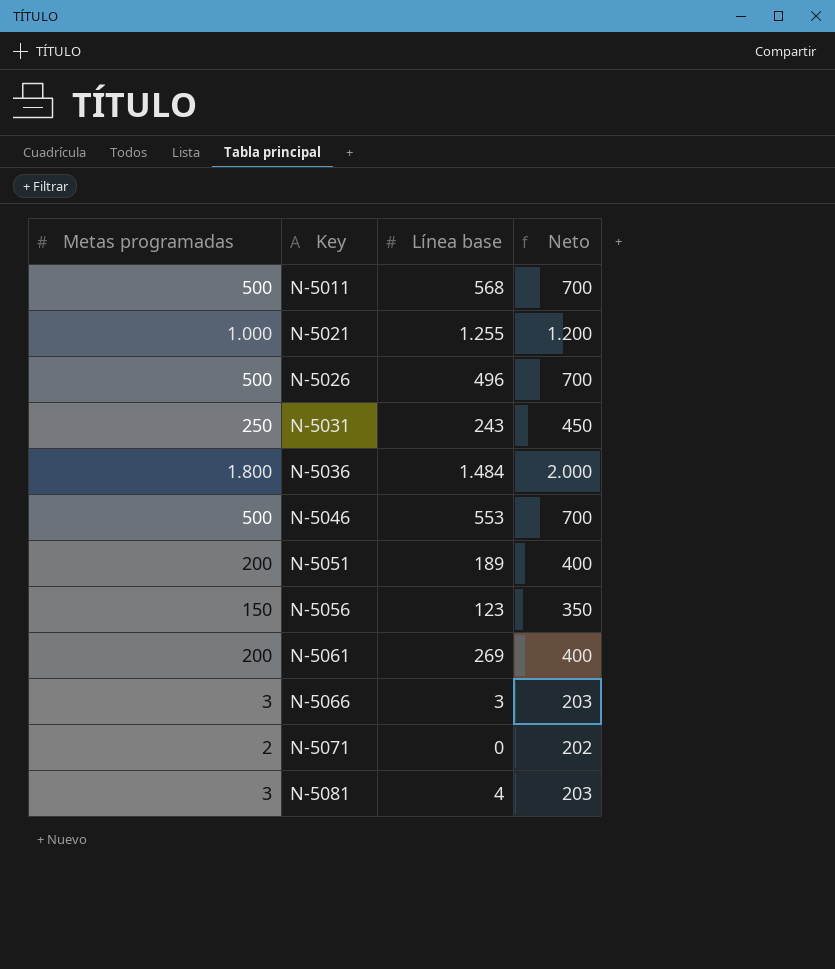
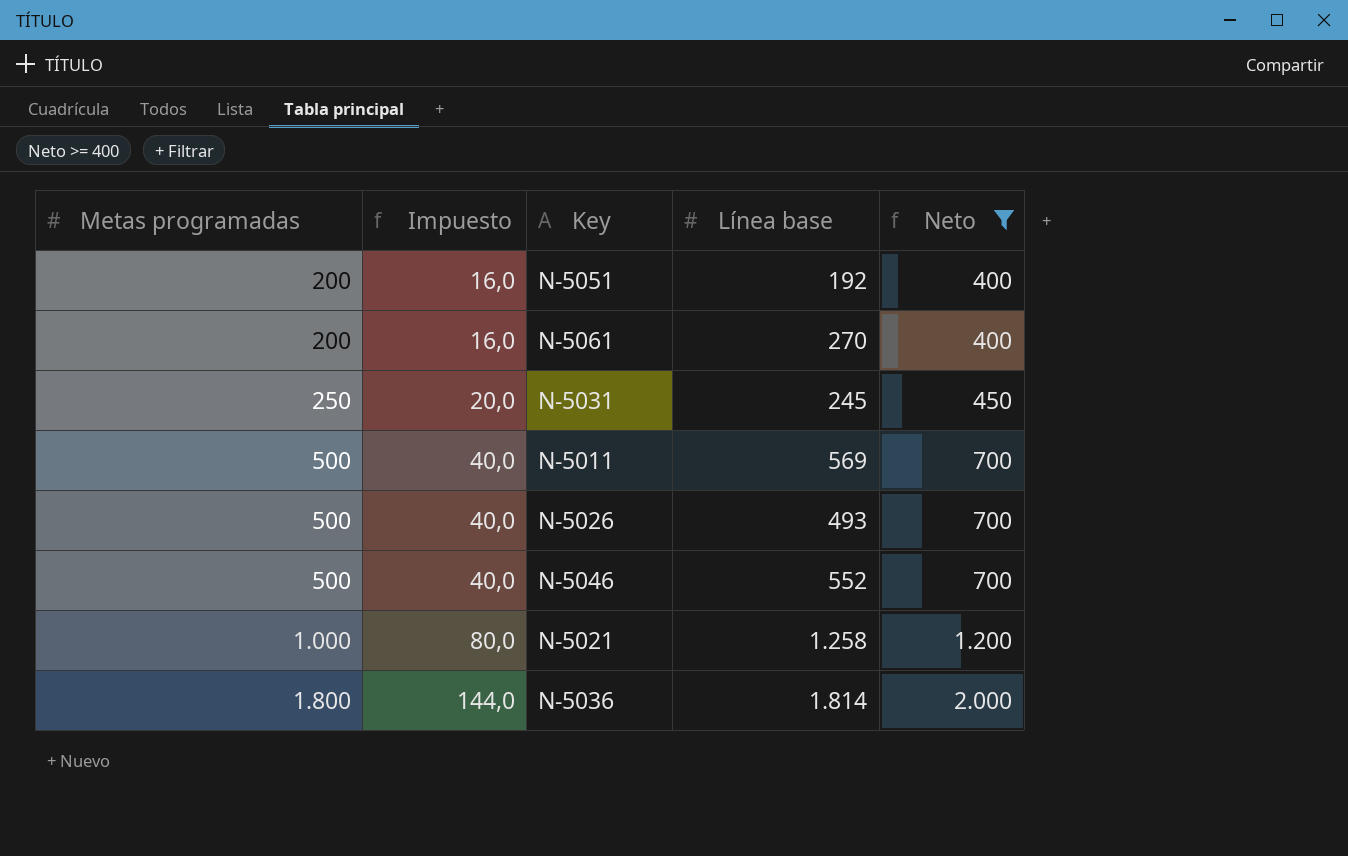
filter: none -> Neto >= 400
row order: Key ascending -> Metas programadas ascending
column Impuesto | formula: none -> [Metas programadas] * 0,08
N-5051 | Línea base: 189 -> 192
N-5061 | Línea base: 269 -> 270
N-5031 | Línea base: 243 -> 245
N-5011 | Línea base: 568 -> 569
N-5026 | Línea base: 496 -> 493
N-5046 | Línea base: 553 -> 552
N-5021 | Línea base: 1.255 -> 1.258
N-5036 | Línea base: 1.484 -> 1.814

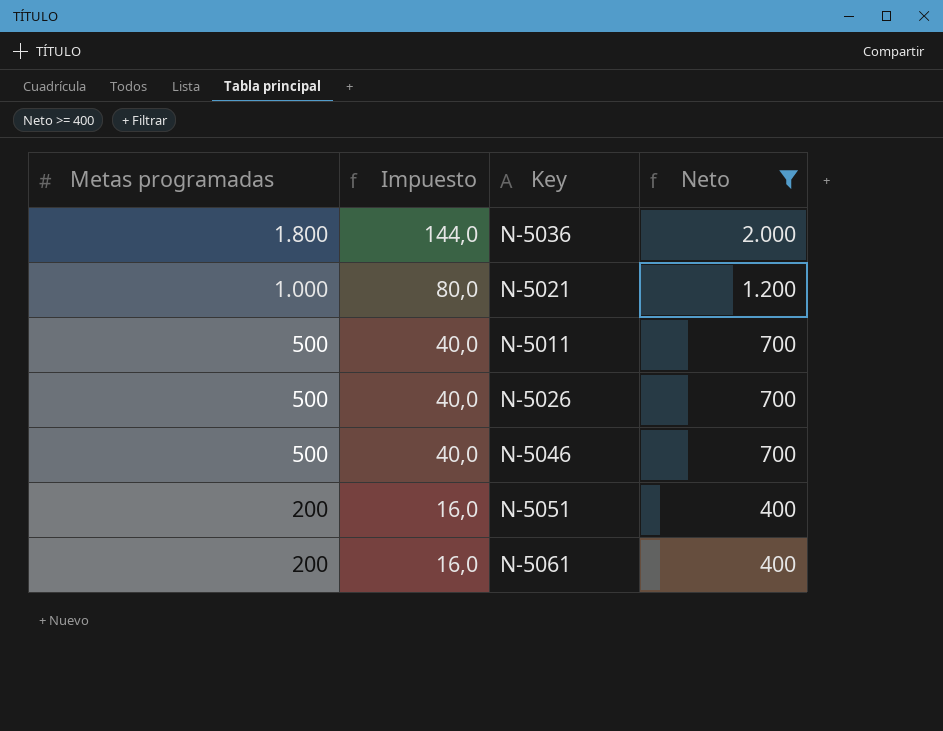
row order: Metas programadas ascending -> Metas programadas descending
column Línea base | position: 4 -> none
row N-5031: 250 | 20,0 | 245 | 450 -> none

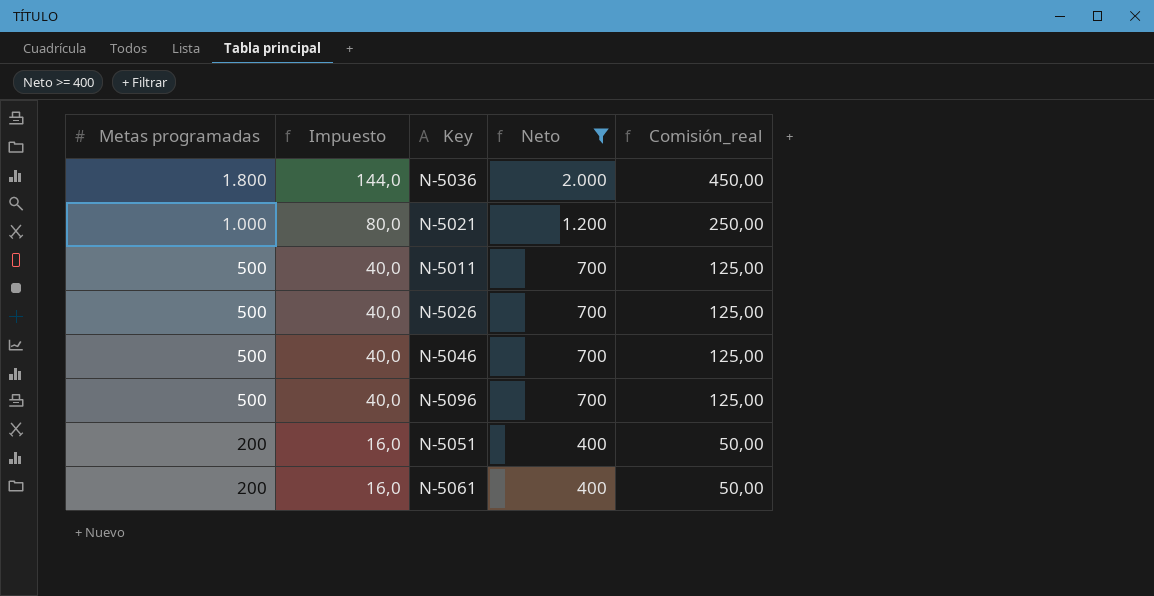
column Comisión_real | formula: none -> [Metas programadas] * 0,25
row N-5096: none -> 500 | 40,0 | 700 | 125,00

